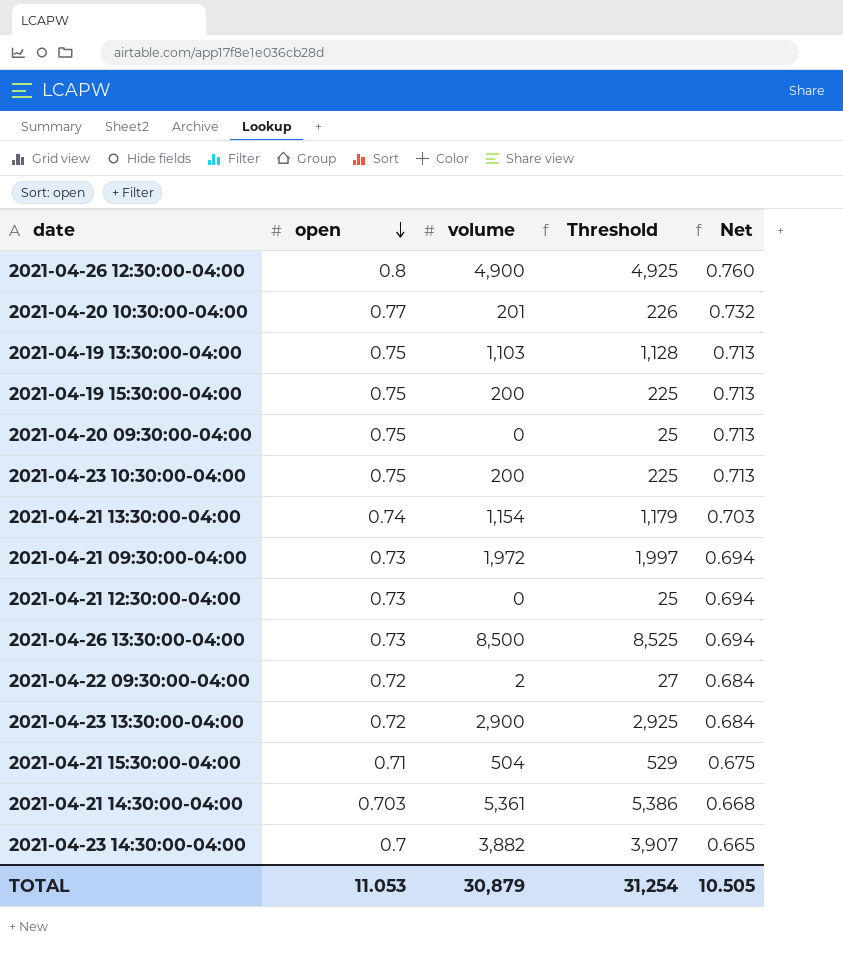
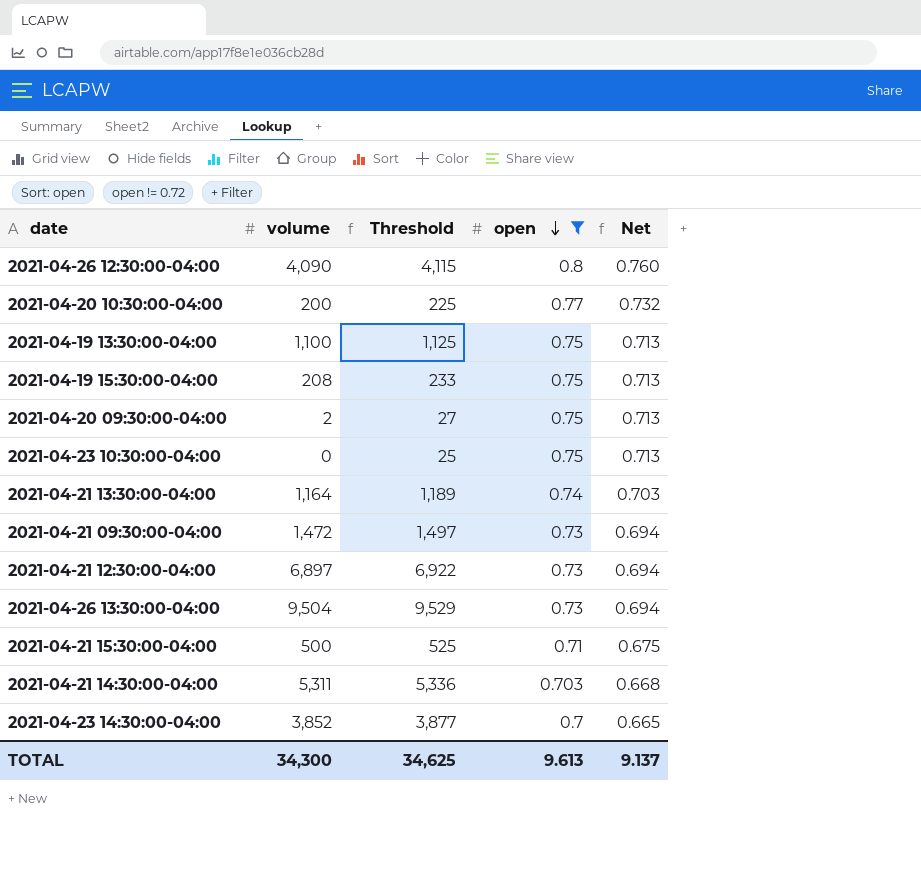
filter: none -> open != 0.72
column open | position: 2 -> 4
2021-04-26 12:30:00-04:00 | volume: 4,900 -> 4,090
2021-04-26 12:30:00-04:00 | Threshold: 4,925 -> 4,115
2021-04-20 10:30:00-04:00 | volume: 201 -> 200
2021-04-20 10:30:00-04:00 | Threshold: 226 -> 225
2021-04-19 13:30:00-04:00 | volume: 1,103 -> 1,100
2021-04-19 13:30:00-04:00 | Threshold: 1,128 -> 1,125
2021-04-19 15:30:00-04:00 | volume: 200 -> 208
2021-04-19 15:30:00-04:00 | Threshold: 225 -> 233
2021-04-20 09:30:00-04:00 | volume: 0 -> 2
2021-04-20 09:30:00-04:00 | Threshold: 25 -> 27
2021-04-23 10:30:00-04:00 | volume: 200 -> 0
2021-04-23 10:30:00-04:00 | Threshold: 225 -> 25
2021-04-21 13:30:00-04:00 | volume: 1,154 -> 1,164
2021-04-21 13:30:00-04:00 | Threshold: 1,179 -> 1,189
2021-04-21 09:30:00-04:00 | volume: 1,972 -> 1,472
2021-04-21 09:30:00-04:00 | Threshold: 1,997 -> 1,497
2021-04-21 12:30:00-04:00 | volume: 0 -> 6,897
2021-04-21 12:30:00-04:00 | Threshold: 25 -> 6,922
2021-04-26 13:30:00-04:00 | volume: 8,500 -> 9,504
2021-04-26 13:30:00-04:00 | Threshold: 8,525 -> 9,529
2021-04-21 15:30:00-04:00 | volume: 504 -> 500
2021-04-21 15:30:00-04:00 | Threshold: 529 -> 525
2021-04-21 14:30:00-04:00 | volume: 5,361 -> 5,311
2021-04-21 14:30:00-04:00 | Threshold: 5,386 -> 5,336
2021-04-23 14:30:00-04:00 | volume: 3,882 -> 3,852
2021-04-23 14:30:00-04:00 | Threshold: 3,907 -> 3,877
TOTAL | volume: 30,879 -> 34,300
TOTAL | Threshold: 31,254 -> 34,625
TOTAL | open: 11.053 -> 9.613
TOTAL | Net: 10.505 -> 9.137

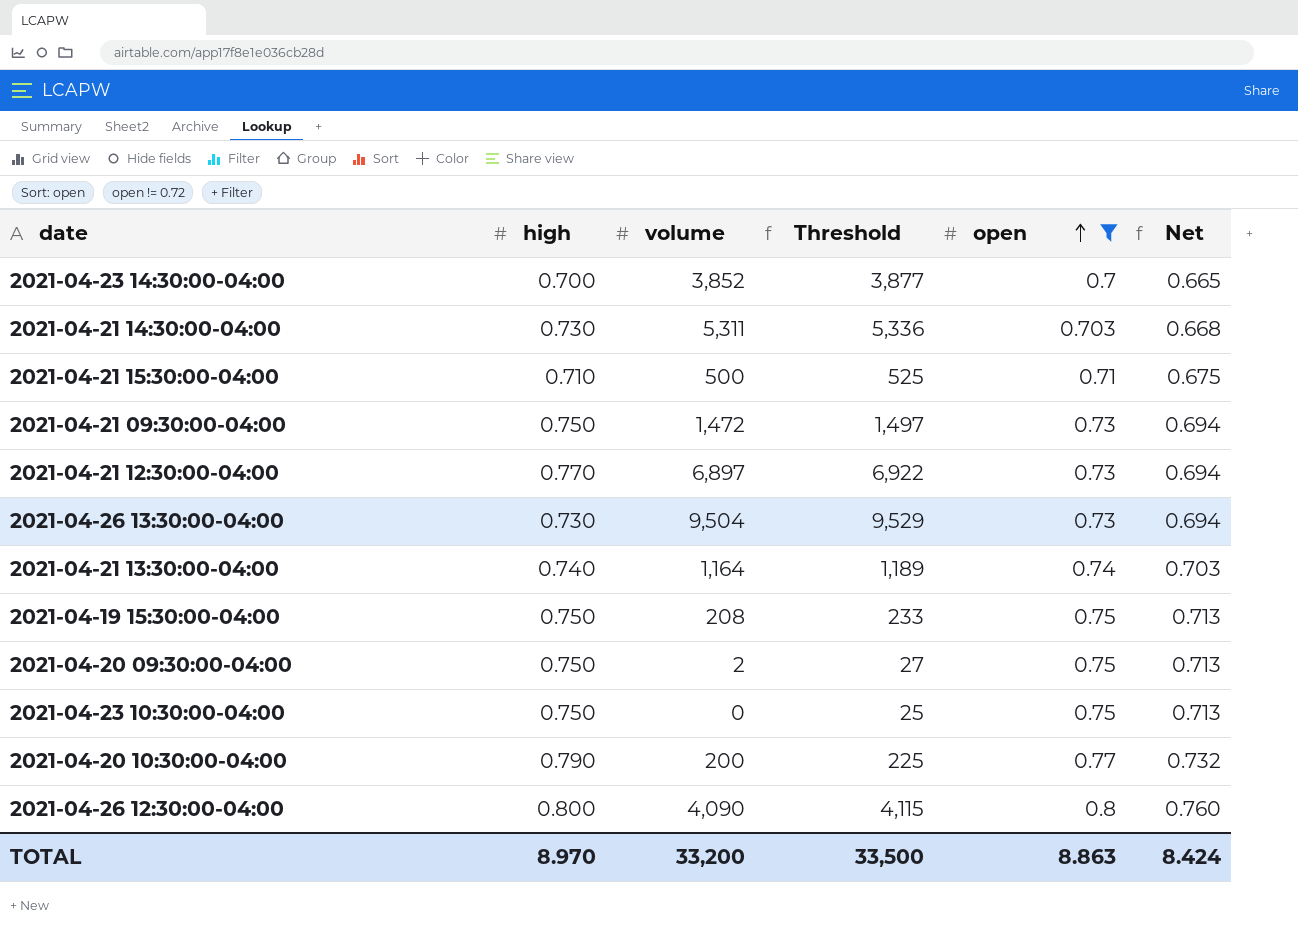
row order: open descending -> open ascending
column high | position: none -> 2
row 2021-04-19 13:30:00-04:00: 1,100 | 1,125 | 0.75 | 0.713 -> none
TOTAL | volume: 34,300 -> 33,200
TOTAL | Threshold: 34,625 -> 33,500
TOTAL | open: 9.613 -> 8.863
TOTAL | Net: 9.137 -> 8.424

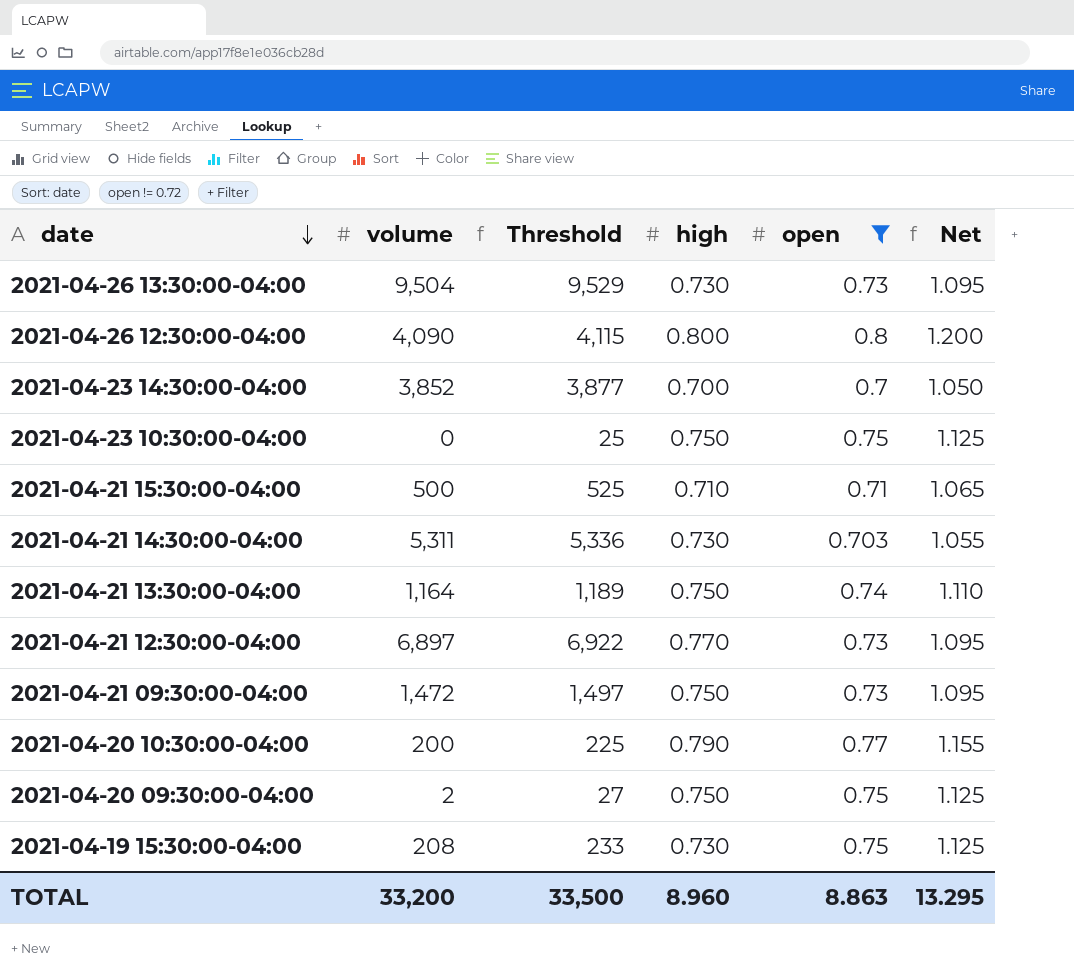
row order: open ascending -> date descending
column high | position: 2 -> 4
column Net | formula: [open] * 0.95 -> [open] * 1.5
2021-04-21 13:30:00-04:00 | high: 0.740 -> 0.750
2021-04-19 15:30:00-04:00 | high: 0.750 -> 0.730
TOTAL | high: 8.970 -> 8.960
TOTAL | Net: 8.424 -> 13.295

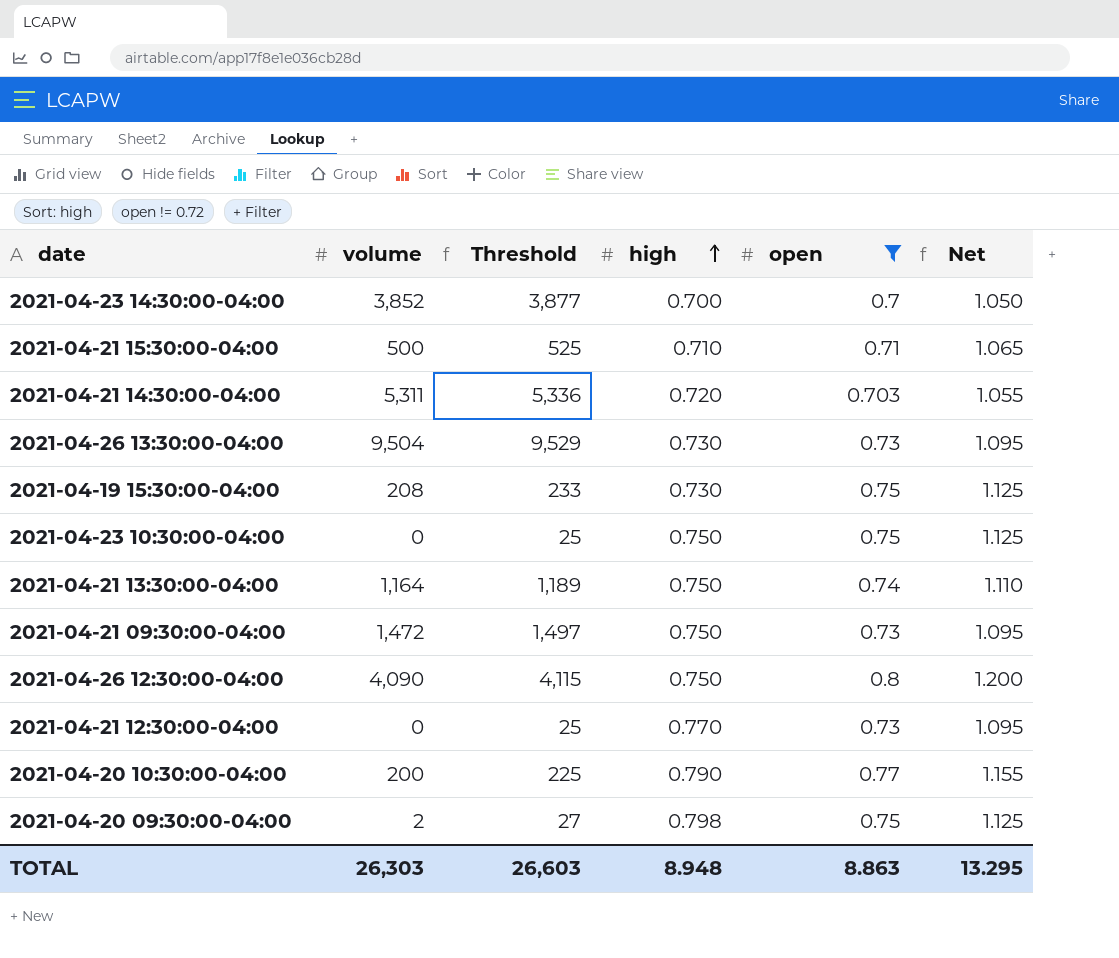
row order: date descending -> high ascending
2021-04-21 14:30:00-04:00 | high: 0.730 -> 0.720
2021-04-26 12:30:00-04:00 | high: 0.800 -> 0.750
2021-04-21 12:30:00-04:00 | volume: 6,897 -> 0
2021-04-21 12:30:00-04:00 | Threshold: 6,922 -> 25
2021-04-20 09:30:00-04:00 | high: 0.750 -> 0.798
TOTAL | volume: 33,200 -> 26,303
TOTAL | Threshold: 33,500 -> 26,603
TOTAL | high: 8.960 -> 8.948

